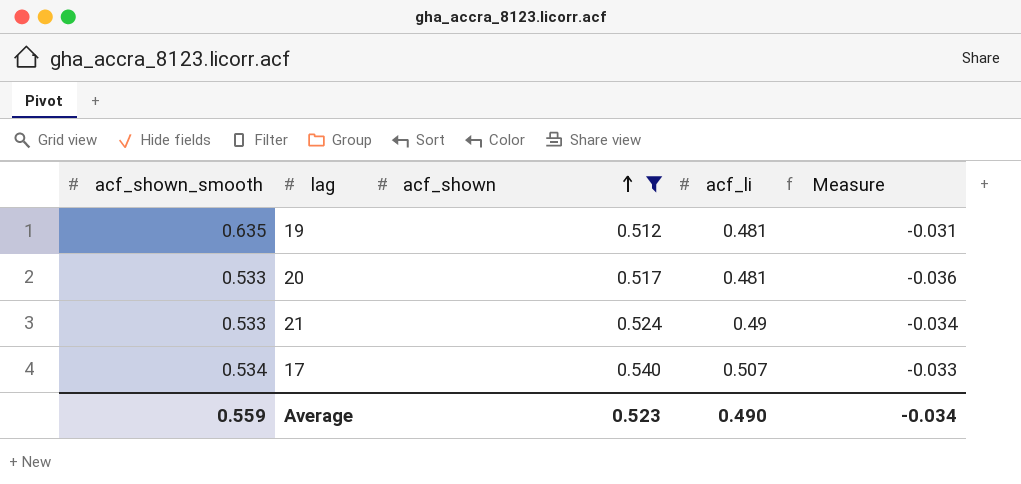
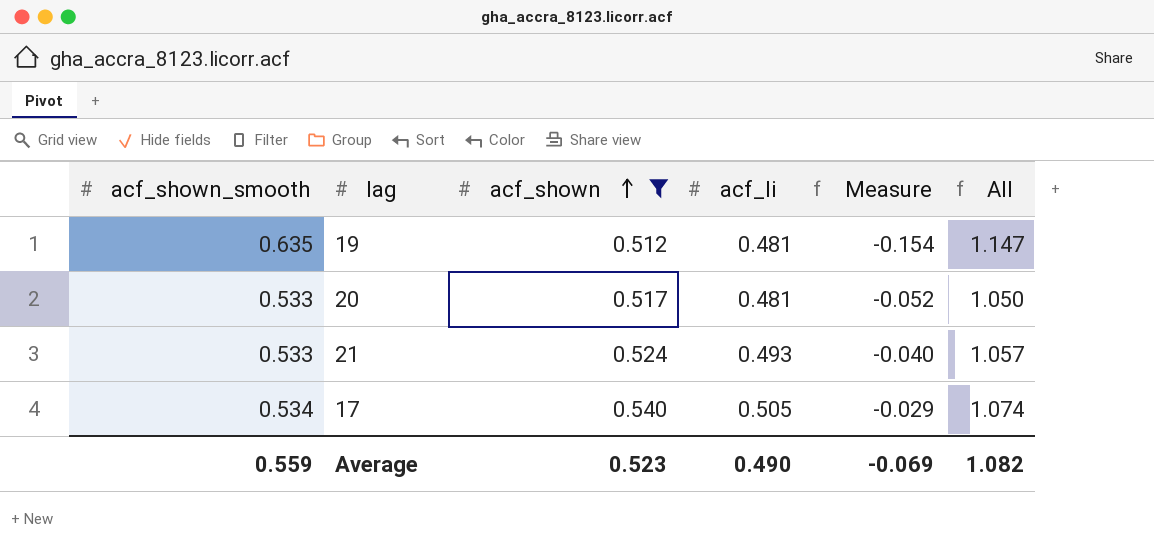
column Measure | formula: [acf_li] - [acf_shown] -> [acf_li] - [acf_shown_smooth]
column All | formula: none -> [acf_shown_smooth] + [acf_shown]
21 | acf_li: 0.49 -> 0.493
17 | acf_li: 0.507 -> 0.505
Average | Measure: -0.034 -> -0.069

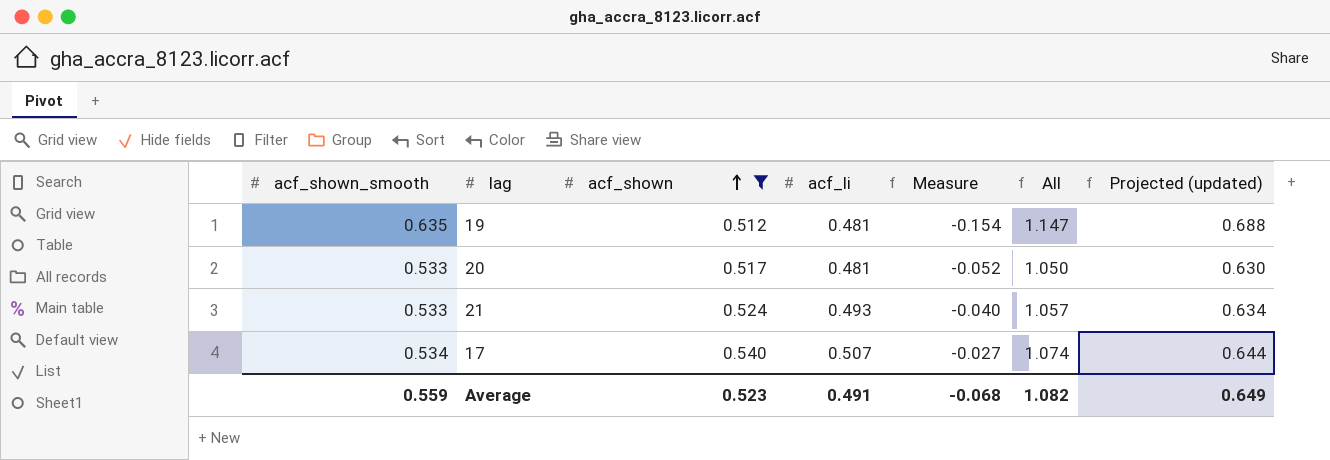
column Projected (updated) | formula: none -> [All] * 0.6
17 | acf_li: 0.505 -> 0.507
17 | Measure: -0.029 -> -0.027
Average | acf_li: 0.490 -> 0.491
Average | Measure: -0.069 -> -0.068

